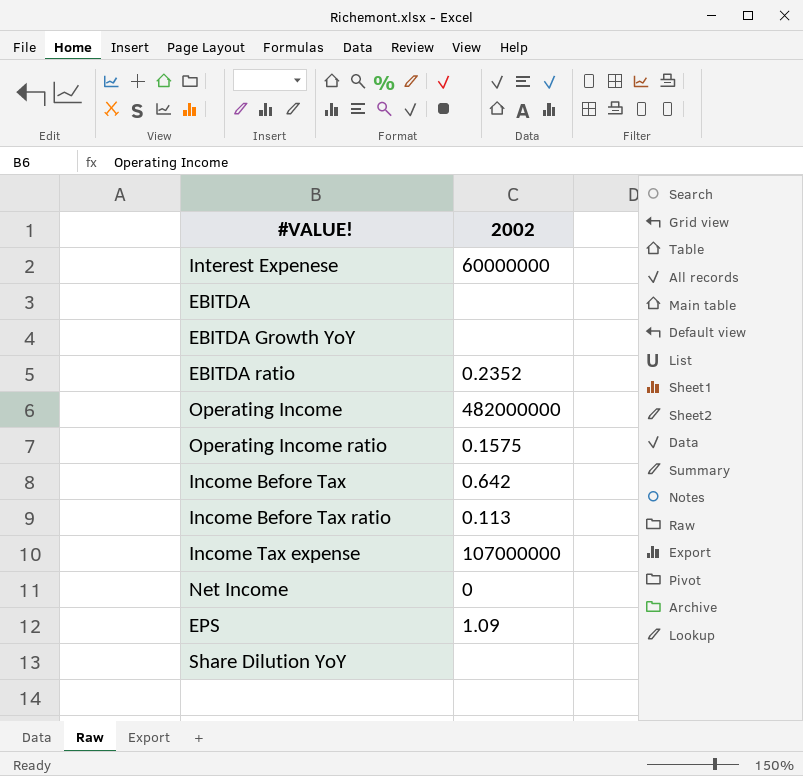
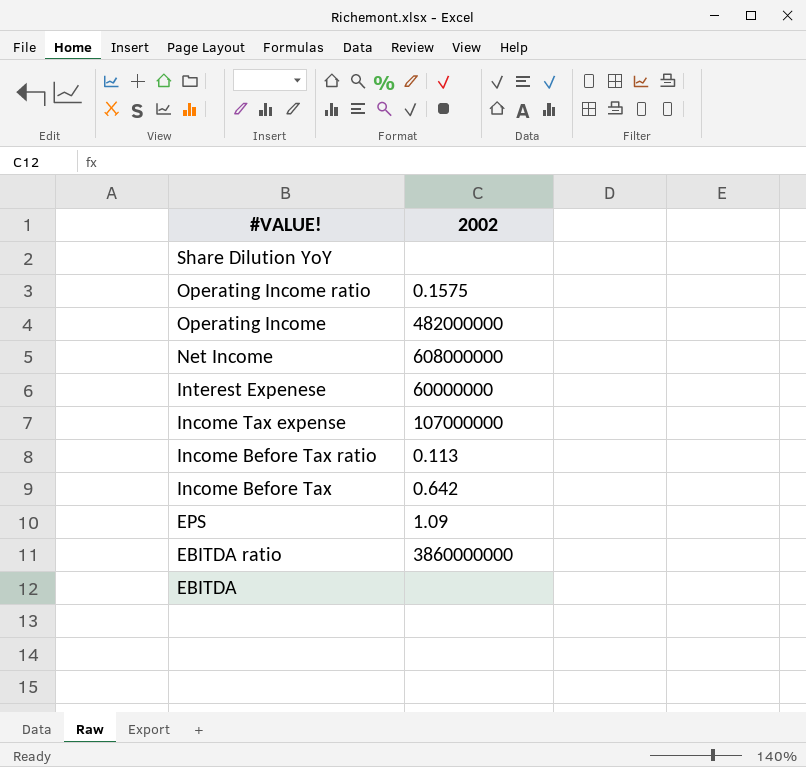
row order: none -> #VALUE! descending
row EBITDA Growth YoY: none -> none
Net Income | 2002: 0 -> 608000000
EBITDA ratio | 2002: 0.2352 -> 3860000000

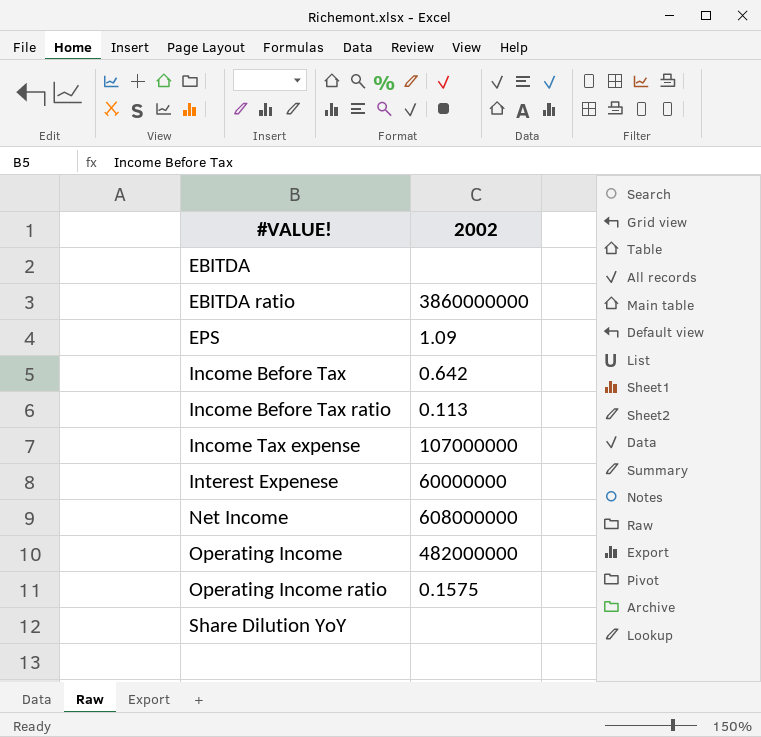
row order: #VALUE! descending -> #VALUE! ascending

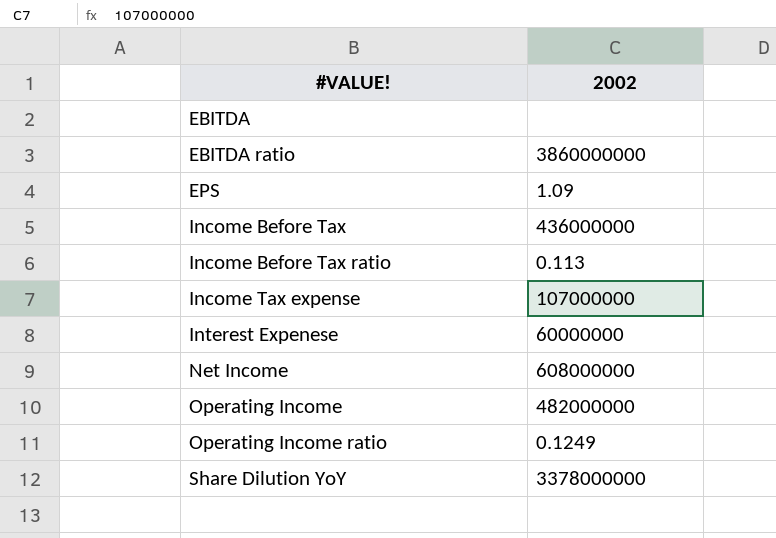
Income Before Tax | 2002: 0.642 -> 436000000
Operating Income ratio | 2002: 0.1575 -> 0.1249
Share Dilution YoY | 2002: none -> 3378000000

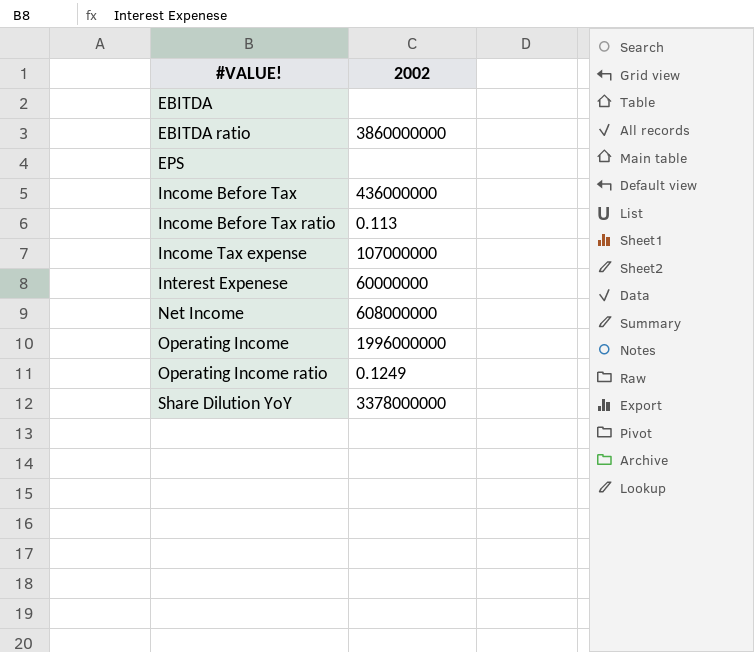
EPS | 2002: 1.09 -> none
Operating Income | 2002: 482000000 -> 1996000000

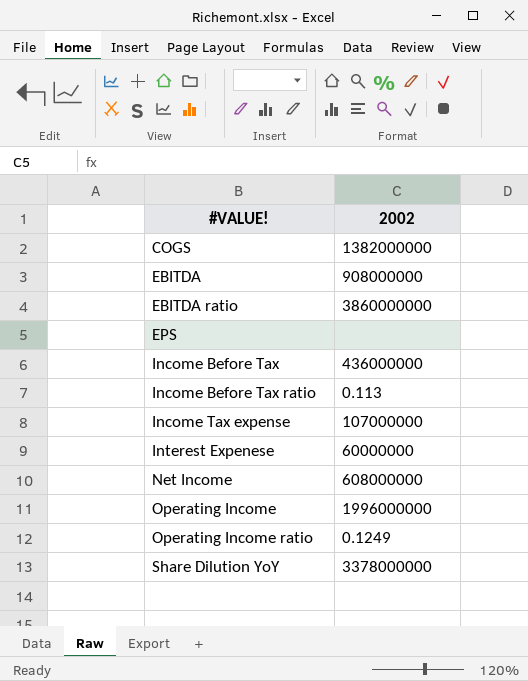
row COGS: none -> 1382000000
EBITDA | 2002: none -> 908000000

